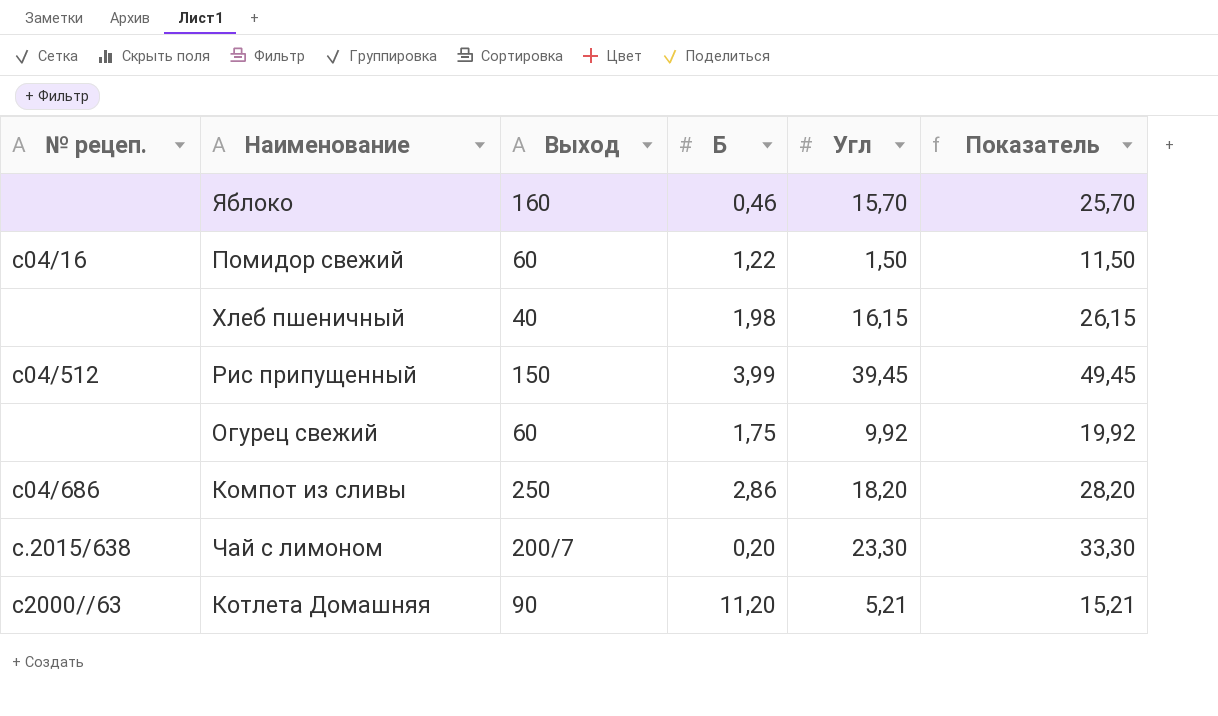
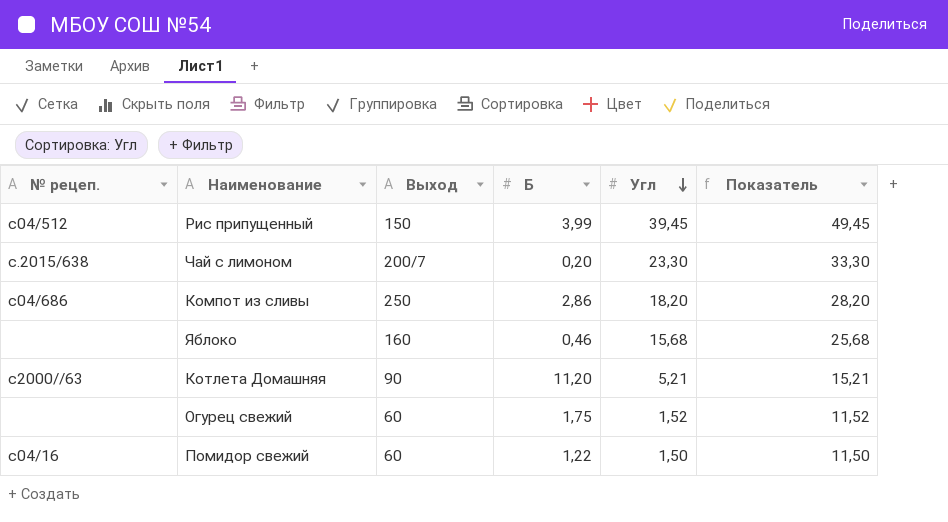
row order: none -> Угл descending
row Хлеб пшеничный: none | 40 | 1,98 | 16,15 | 26,15 -> none
Яблоко | Угл: 15,70 -> 15,68
Яблоко | Показатель: 25,70 -> 25,68
Огурец свежий | Угл: 9,92 -> 1,52
Огурец свежий | Показатель: 19,92 -> 11,52

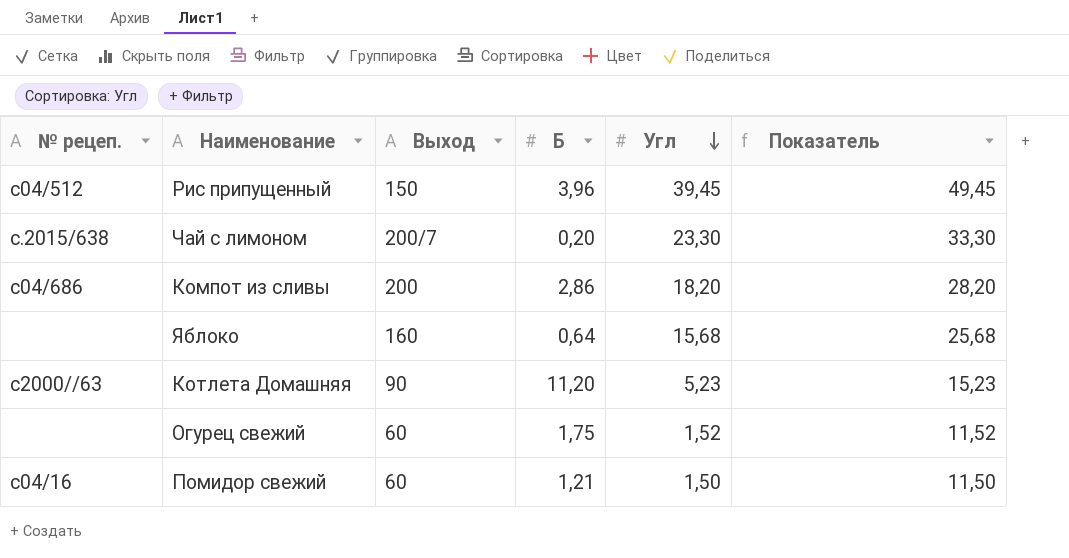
Рис припущенный | Б: 3,99 -> 3,96
Компот из сливы | Выход: 250 -> 200
Яблоко | Б: 0,46 -> 0,64
Котлета Домашняя | Угл: 5,21 -> 5,23
Котлета Домашняя | Показатель: 15,21 -> 15,23
Помидор свежий | Б: 1,22 -> 1,21

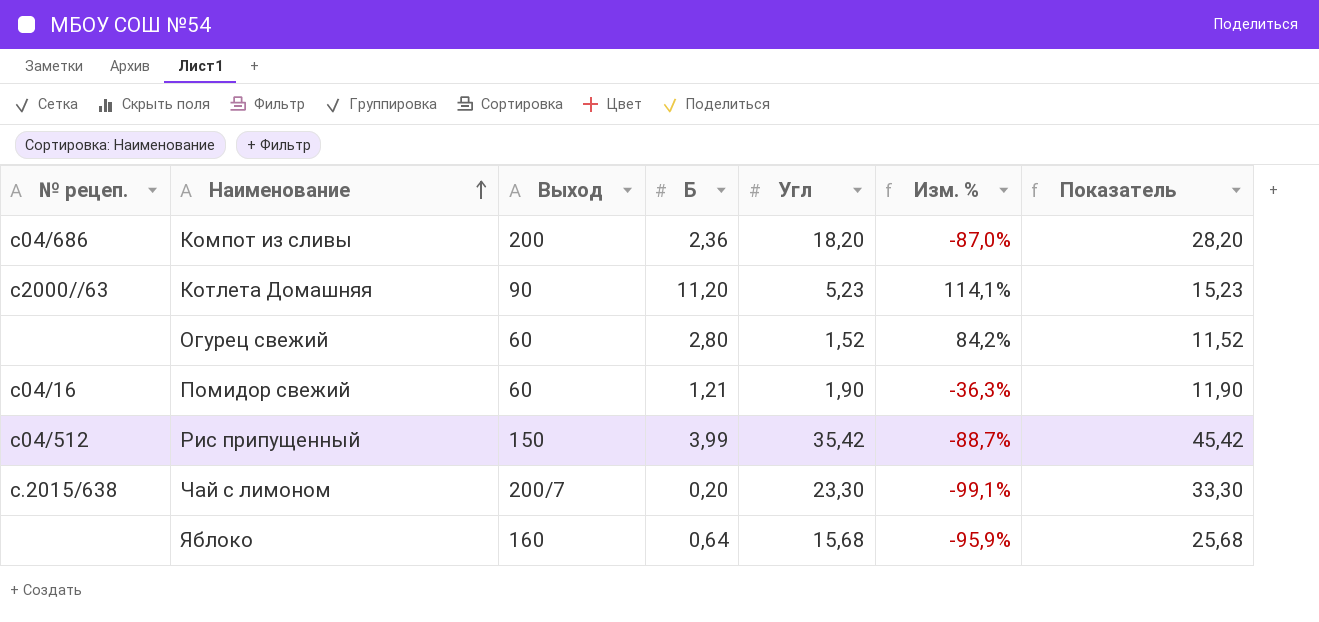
row order: Угл descending -> Наименование ascending
column Изм. % | formula: none -> ([Б] - [Угл]) / [Угл]
Компот из сливы | Б: 2,86 -> 2,36
Огурец свежий | Б: 1,75 -> 2,80
Помидор свежий | Угл: 1,50 -> 1,90
Помидор свежий | Показатель: 11,50 -> 11,90
Рис припущенный | Б: 3,96 -> 3,99
Рис припущенный | Угл: 39,45 -> 35,42
Рис припущенный | Показатель: 49,45 -> 45,42

